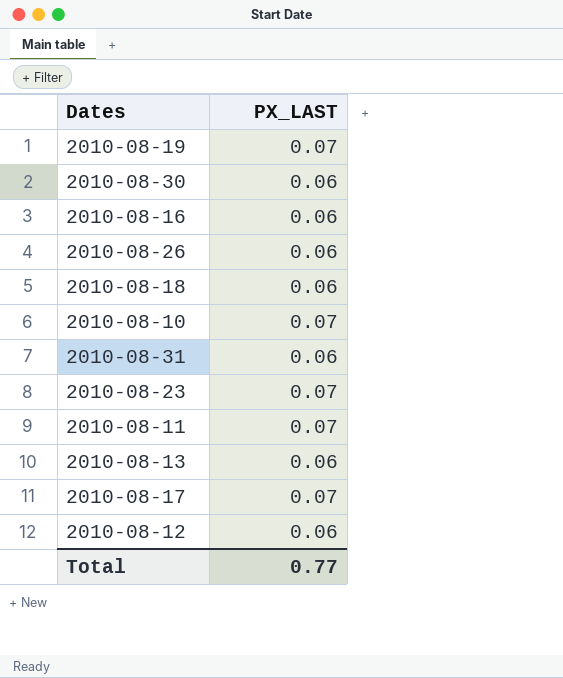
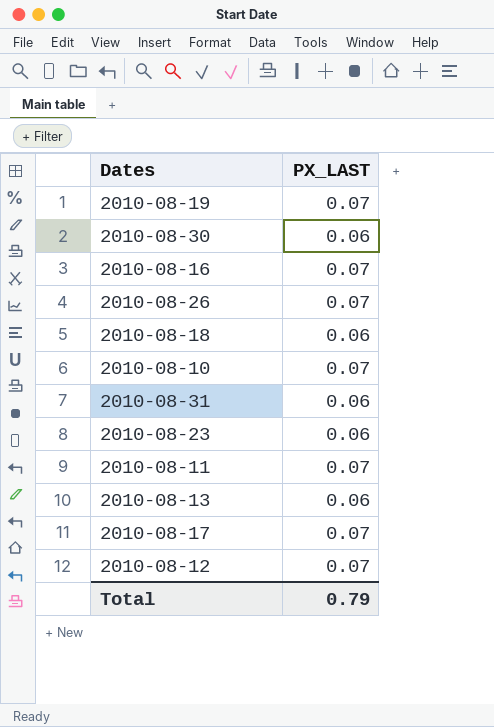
2010-08-16 | PX_LAST: 0.06 -> 0.07
2010-08-26 | PX_LAST: 0.06 -> 0.07
2010-08-23 | PX_LAST: 0.07 -> 0.06
2010-08-12 | PX_LAST: 0.06 -> 0.07
Total | PX_LAST: 0.77 -> 0.79

